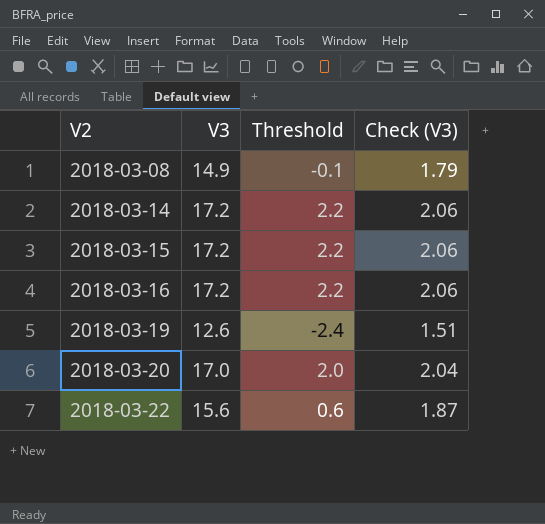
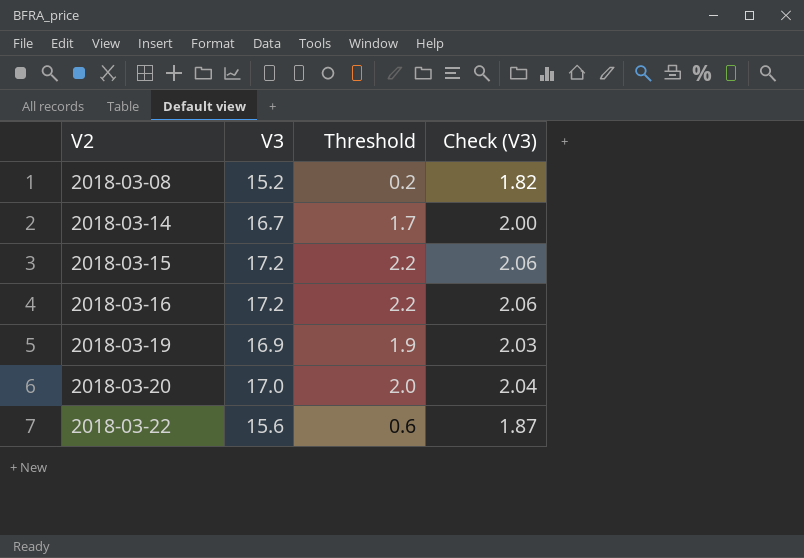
2018-03-08 | V3: 14.9 -> 15.2
2018-03-08 | Threshold: -0.1 -> 0.2
2018-03-08 | Check (V3): 1.79 -> 1.82
2018-03-14 | V3: 17.2 -> 16.7
2018-03-14 | Threshold: 2.2 -> 1.7
2018-03-14 | Check (V3): 2.06 -> 2.00
2018-03-19 | V3: 12.6 -> 16.9
2018-03-19 | Threshold: -2.4 -> 1.9
2018-03-19 | Check (V3): 1.51 -> 2.03

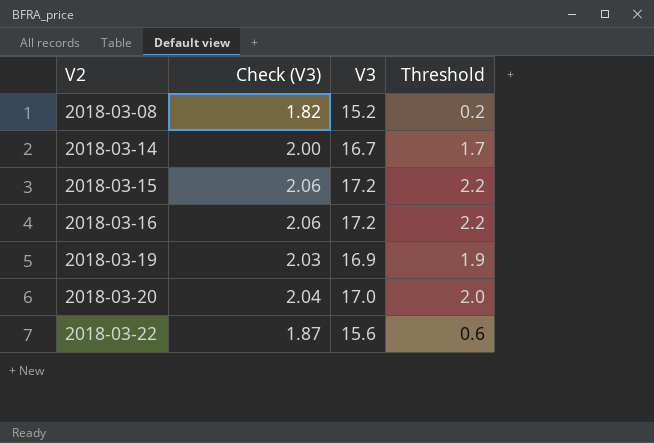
column Check (V3) | position: 4 -> 2

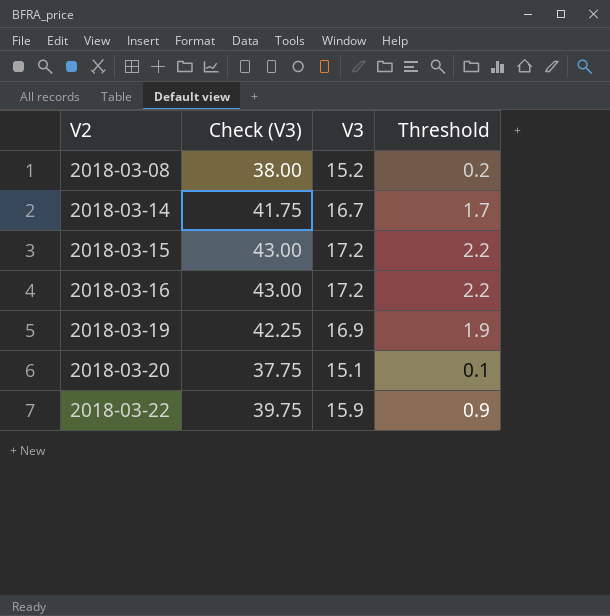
column Check (V3) | formula: [V3] * 0.12 -> [V3] * 2.5
2018-03-20 | V3: 17.0 -> 15.1
2018-03-20 | Threshold: 2.0 -> 0.1
2018-03-22 | V3: 15.6 -> 15.9
2018-03-22 | Threshold: 0.6 -> 0.9

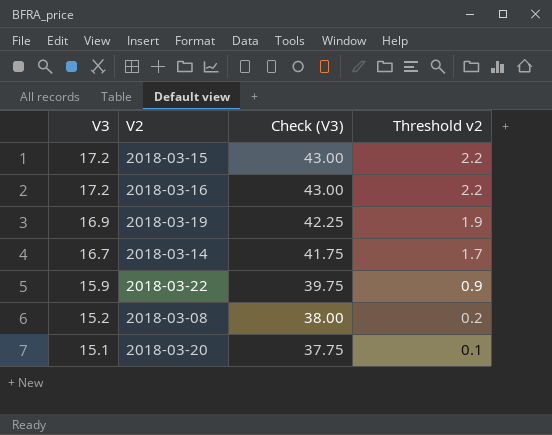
row order: V2 ascending -> V3 descending
column V3 | position: 3 -> 1
column name: Threshold -> Threshold v2

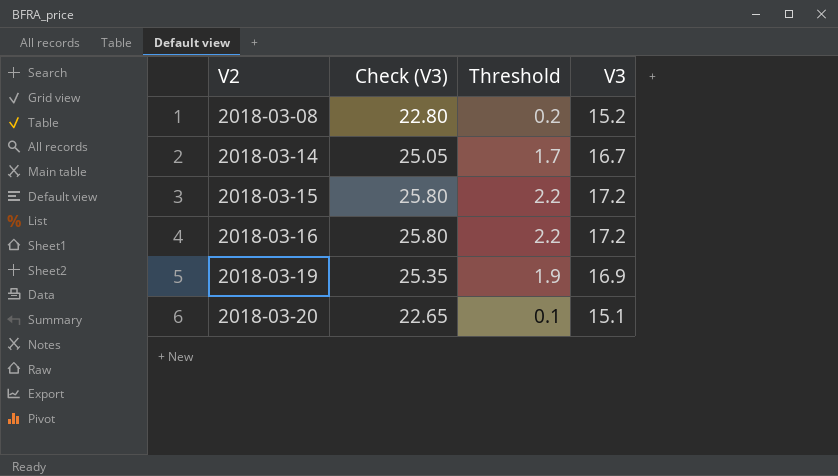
row order: V3 descending -> V2 ascending
column Check (V3) | formula: [V3] * 2.5 -> [V3] * 1.5
column name: Threshold v2 -> Threshold
column V3 | position: 1 -> 4
row 2018-03-22: 15.9 | 39.75 | 0.9 -> none

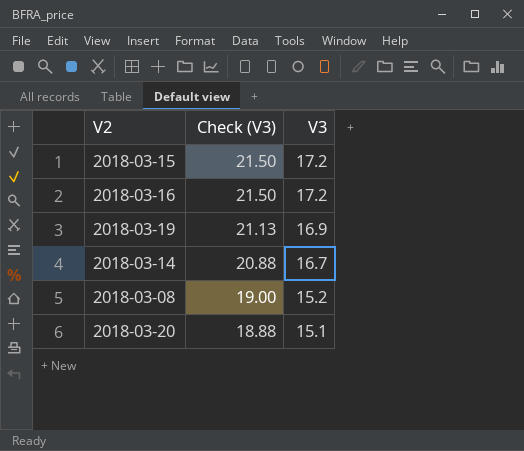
row order: V2 ascending -> Check (V3) descending
column Threshold | formula: [V3] - 15 -> none
column Check (V3) | formula: [V3] * 1.5 -> [V3] * 1.25

